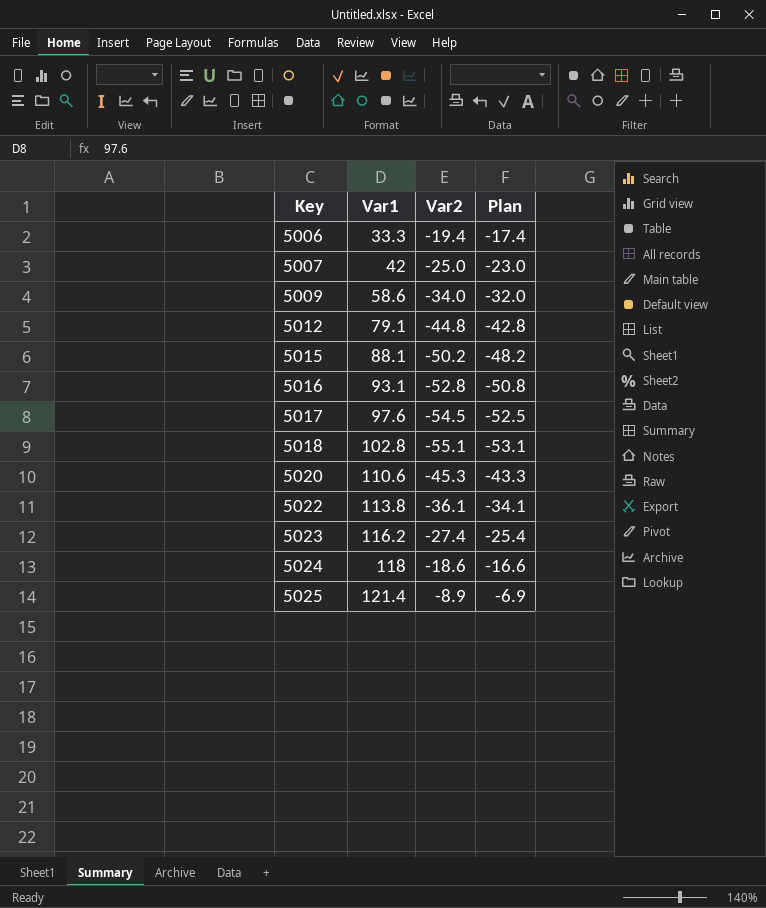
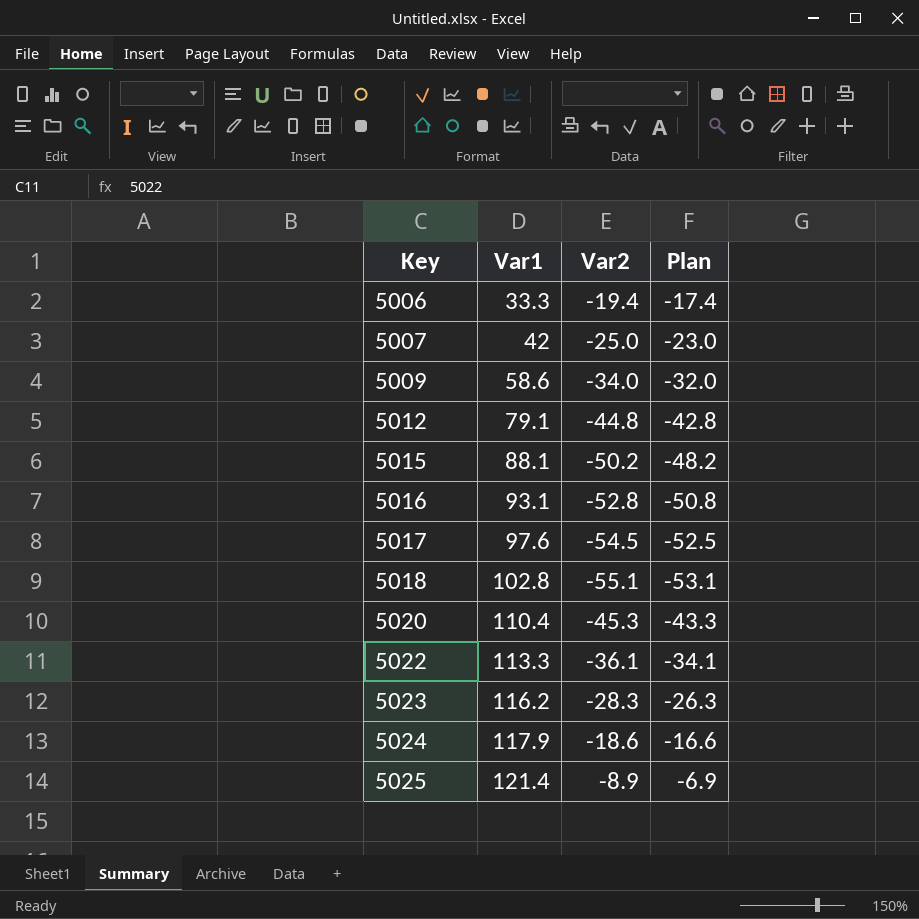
5020 | Var1: 110.6 -> 110.4
5022 | Var1: 113.8 -> 113.3
5023 | Var2: -27.4 -> -28.3
5023 | Plan: -25.4 -> -26.3
5024 | Var1: 118 -> 117.9

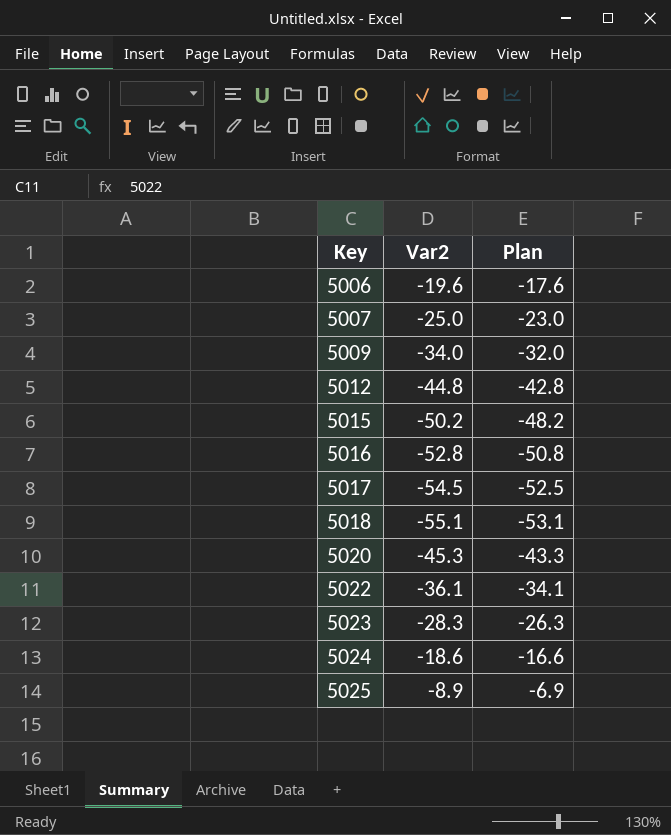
column Var1 | position: 2 -> none
5006 | Var2: -19.4 -> -19.6
5006 | Plan: -17.4 -> -17.6

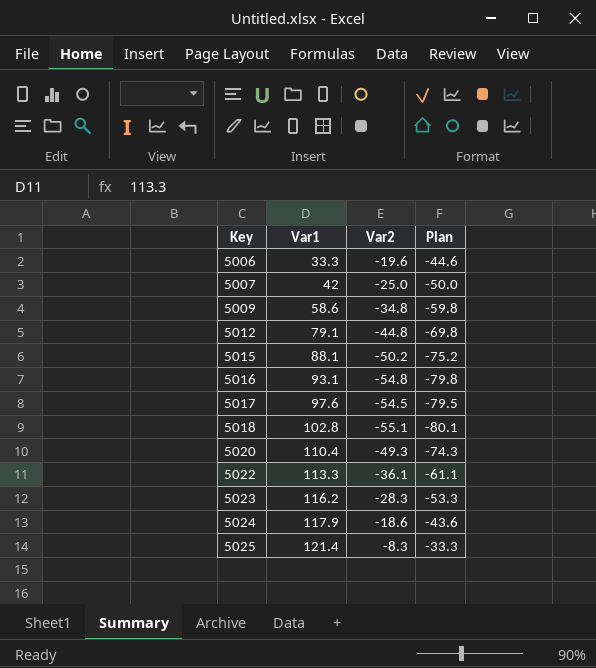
column Var1 | position: none -> 2
column Plan | formula: [Var2] + 2 -> [Var2] - 25
5009 | Var2: -34.0 -> -34.8
5016 | Var2: -52.8 -> -54.8
5020 | Var2: -45.3 -> -49.3
5025 | Var2: -8.9 -> -8.3

